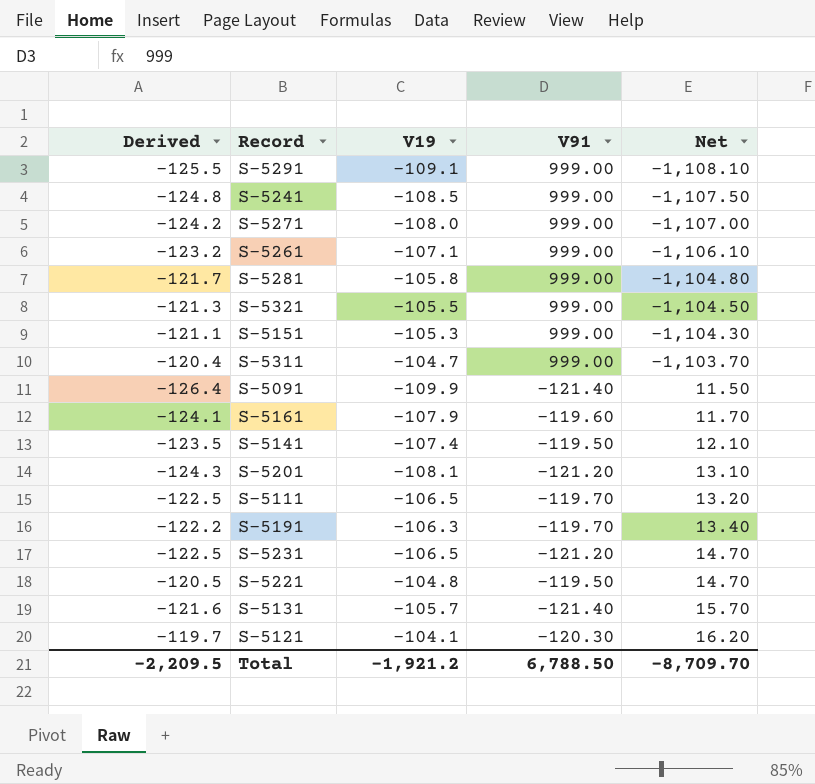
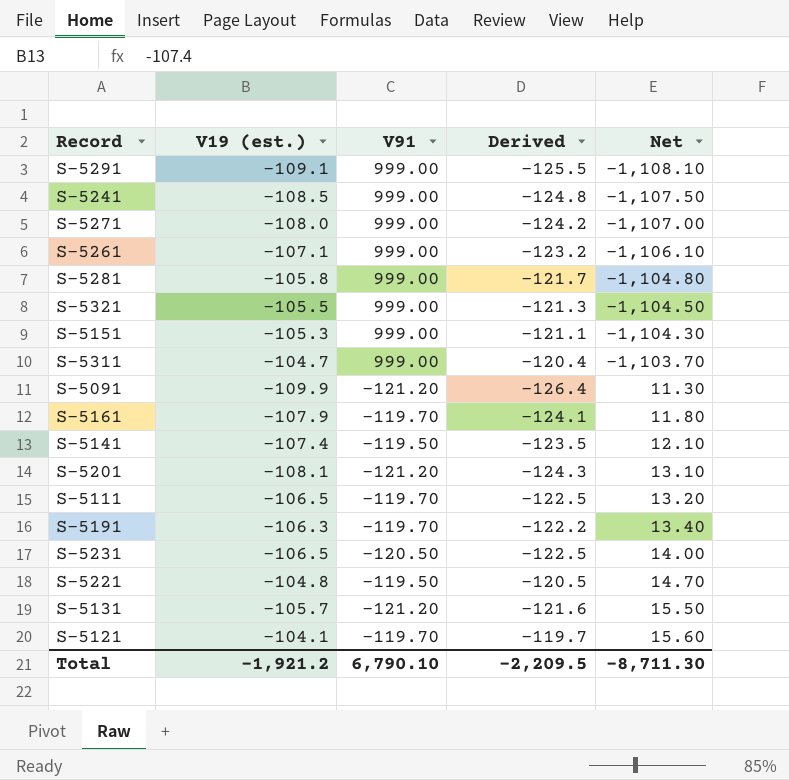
column name: V19 -> V19 (est.)
column Derived | position: 1 -> 4
S-5091 | V91: -121.40 -> -121.20
S-5091 | Net: 11.50 -> 11.30
S-5161 | V91: -119.60 -> -119.70
S-5161 | Net: 11.70 -> 11.80
S-5231 | V91: -121.20 -> -120.50
S-5231 | Net: 14.70 -> 14.00
S-5131 | V91: -121.40 -> -121.20
S-5131 | Net: 15.70 -> 15.50
S-5121 | V91: -120.30 -> -119.70
S-5121 | Net: 16.20 -> 15.60
Total | V91: 6,788.50 -> 6,790.10
Total | Net: -8,709.70 -> -8,711.30

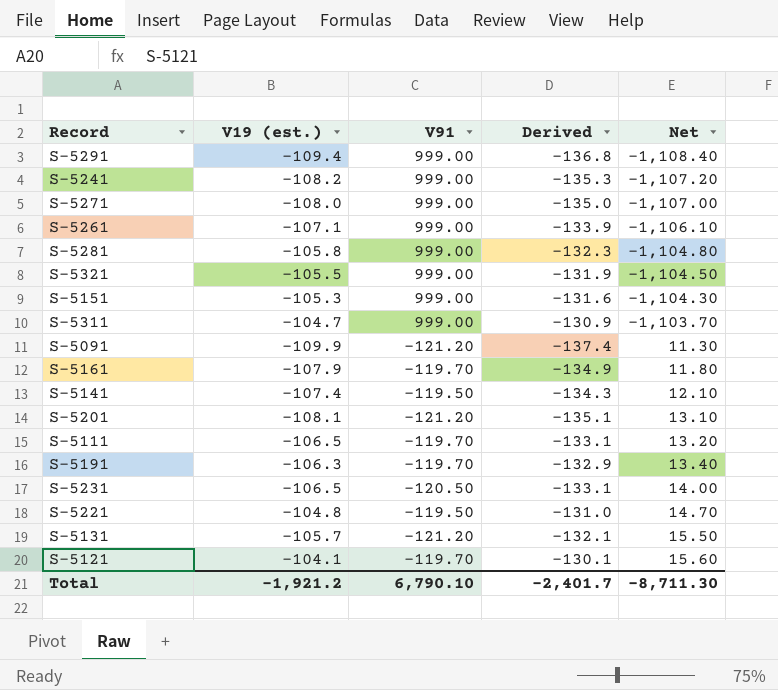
column Derived | formula: [V19 (est.)] * 1.15 -> [V19 (est.)] * 1.25
S-5291 | V19 (est.): -109.1 -> -109.4
S-5291 | Net: -1,108.10 -> -1,108.40
S-5241 | V19 (est.): -108.5 -> -108.2
S-5241 | Net: -1,107.50 -> -1,107.20
Total | Derived: -2,209.5 -> -2,401.7

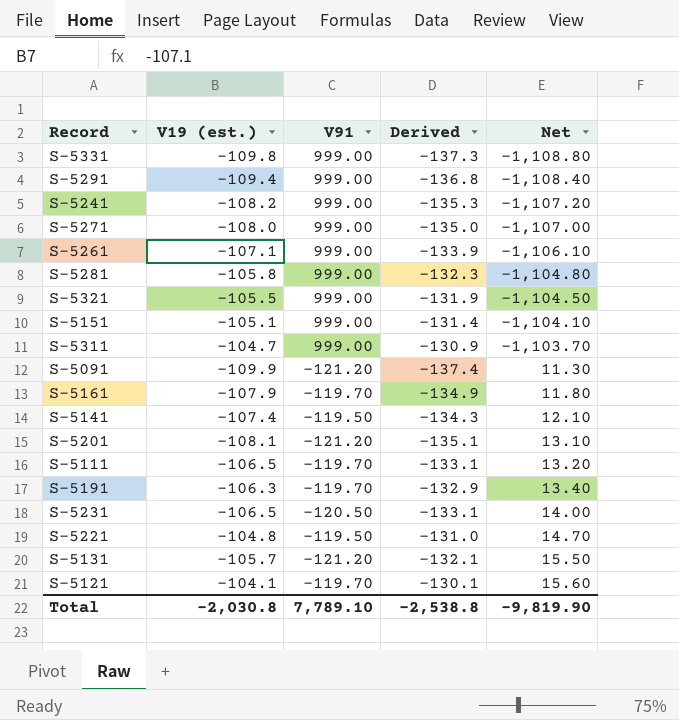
row S-5331: none -> -109.8 | 999.00 | -137.3 | -1,108.80
S-5151 | V19 (est.): -105.3 -> -105.1
S-5151 | Derived: -131.6 -> -131.4
S-5151 | Net: -1,104.30 -> -1,104.10
Total | V19 (est.): -1,921.2 -> -2,030.8
Total | V91: 6,790.10 -> 7,789.10
Total | Derived: -2,401.7 -> -2,538.8
Total | Net: -8,711.30 -> -9,819.90

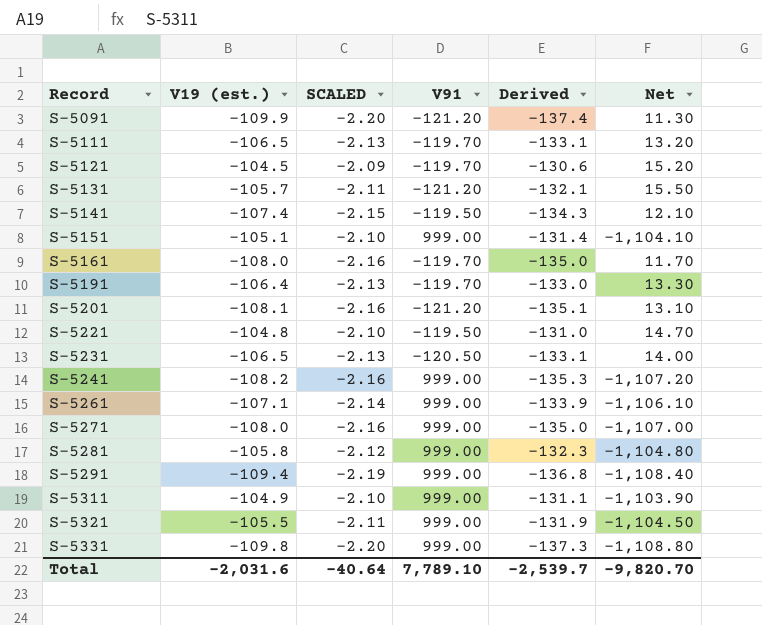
row order: Net ascending -> Record ascending
column SCALED | formula: none -> [V19 (est.)] * 0.02
S-5121 | V19 (est.): -104.1 -> -104.5
S-5121 | Derived: -130.1 -> -130.6
S-5121 | Net: 15.60 -> 15.20
S-5161 | V19 (est.): -107.9 -> -108.0
S-5161 | Derived: -134.9 -> -135.0
S-5161 | Net: 11.80 -> 11.70
S-5191 | V19 (est.): -106.3 -> -106.4
S-5191 | Derived: -132.9 -> -133.0
S-5191 | Net: 13.40 -> 13.30
S-5311 | V19 (est.): -104.7 -> -104.9
S-5311 | Derived: -130.9 -> -131.1
S-5311 | Net: -1,103.70 -> -1,103.90
Total | V19 (est.): -2,030.8 -> -2,031.6
Total | Derived: -2,538.8 -> -2,539.7
Total | Net: -9,819.90 -> -9,820.70

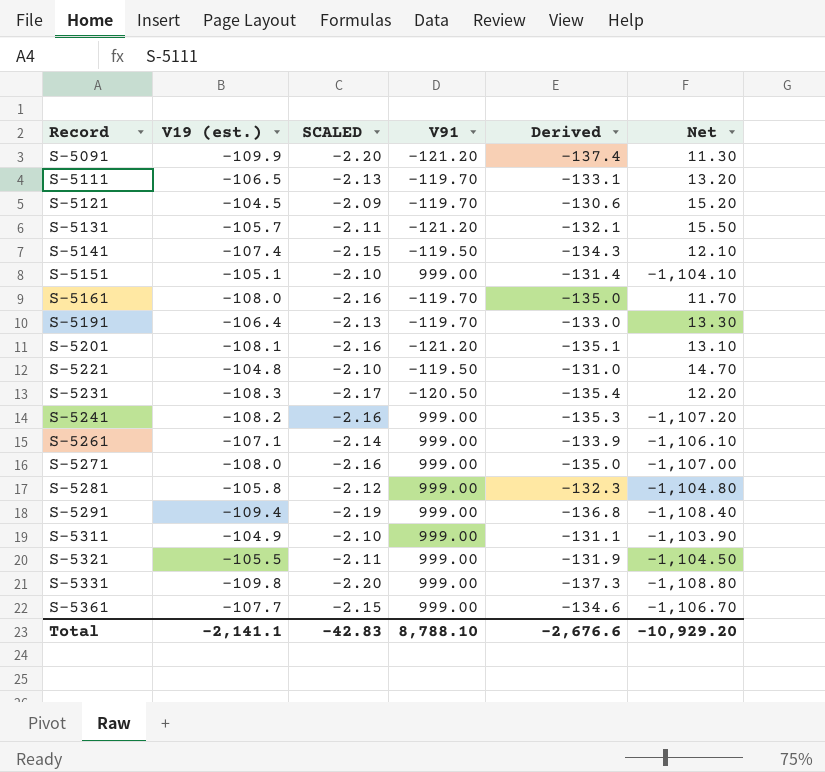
S-5231 | V19 (est.): -106.5 -> -108.3
S-5231 | SCALED: -2.13 -> -2.17
S-5231 | Derived: -133.1 -> -135.4
S-5231 | Net: 14.00 -> 12.20
row S-5361: none -> -107.7 | -2.15 | 999.00 | -134.6 | -1,106.70
Total | V19 (est.): -2,031.6 -> -2,141.1
Total | SCALED: -40.64 -> -42.83
Total | V91: 7,789.10 -> 8,788.10
Total | Derived: -2,539.7 -> -2,676.6
Total | Net: -9,820.70 -> -10,929.20

